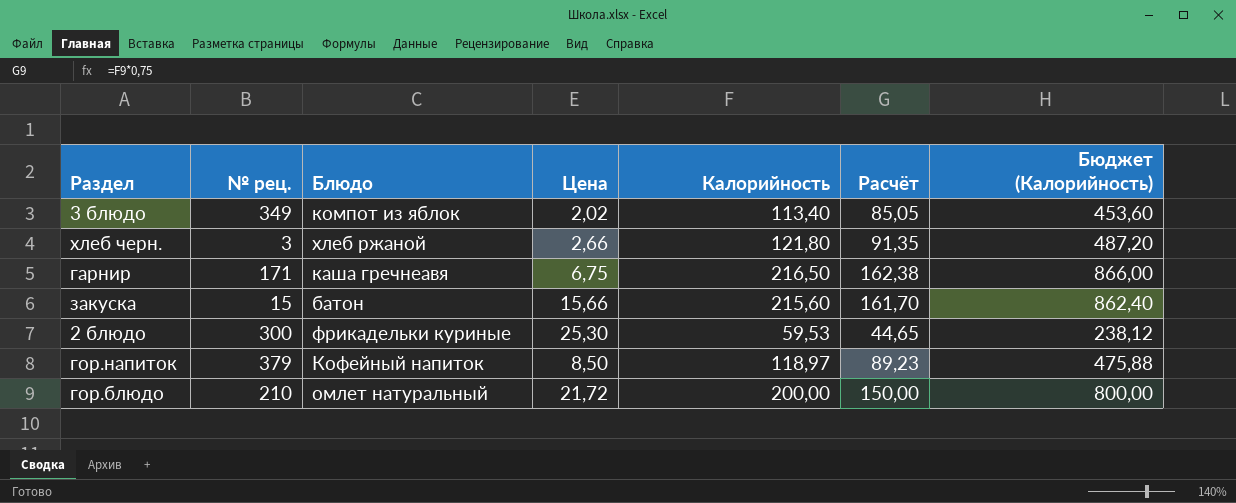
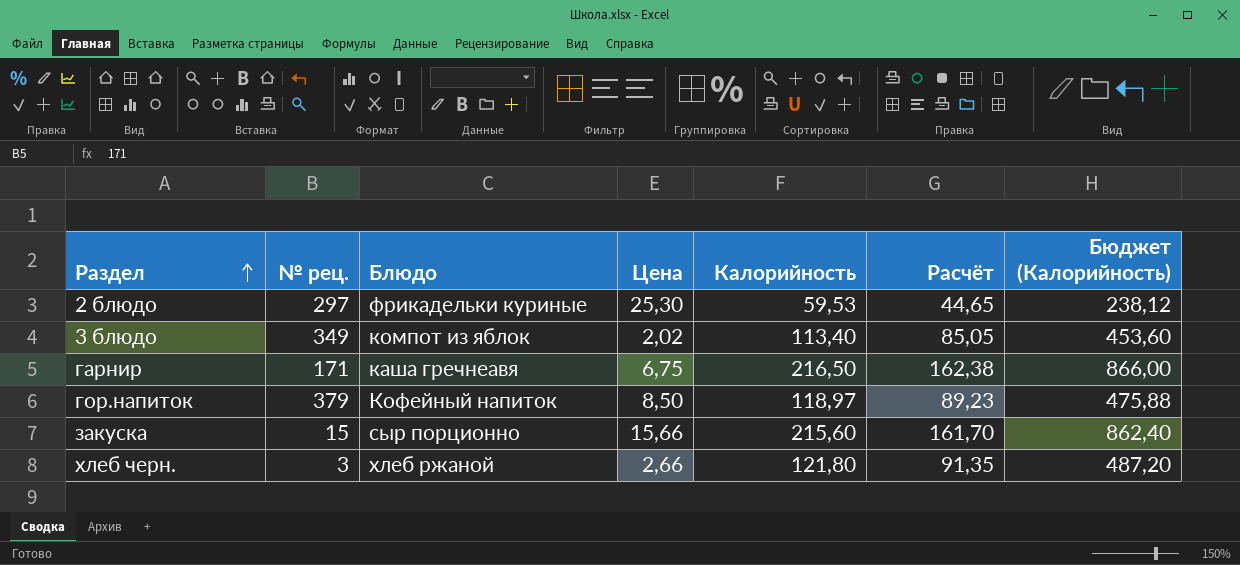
row order: none -> Раздел ascending
row гор.блюдо: 210 | омлет натуральный | 21,72 | 200,00 | 150,00 | 800,00 -> none
2 блюдо | № рец.: 300 -> 297
закуска | Блюдо: батон -> сыр порционно

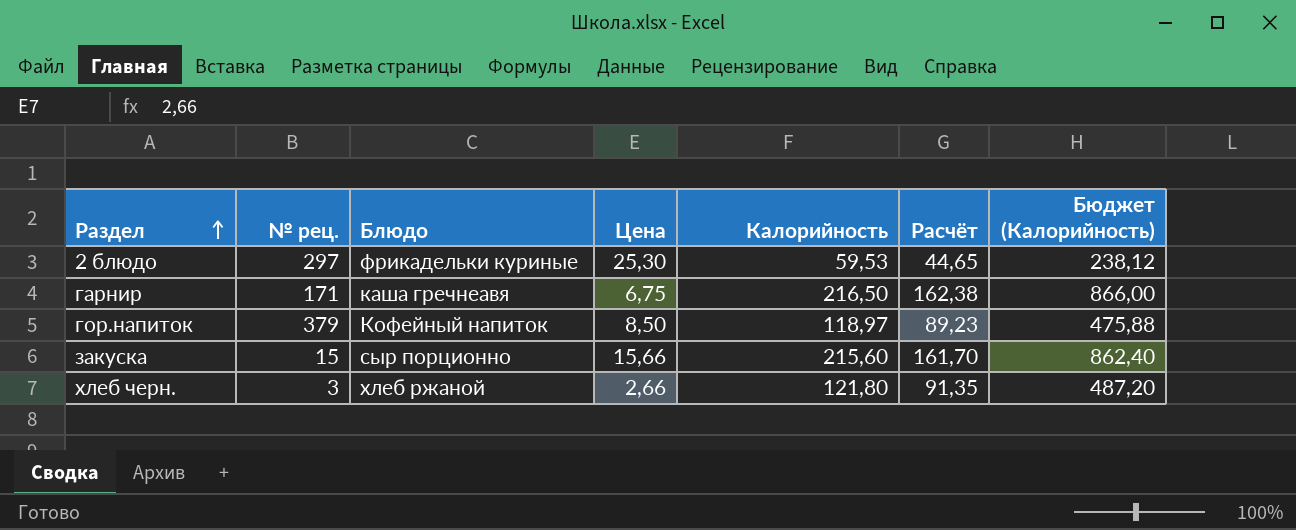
row 3 блюдо: 349 | компот из яблок | 2,02 | 113,40 | 85,05 | 453,60 -> none

